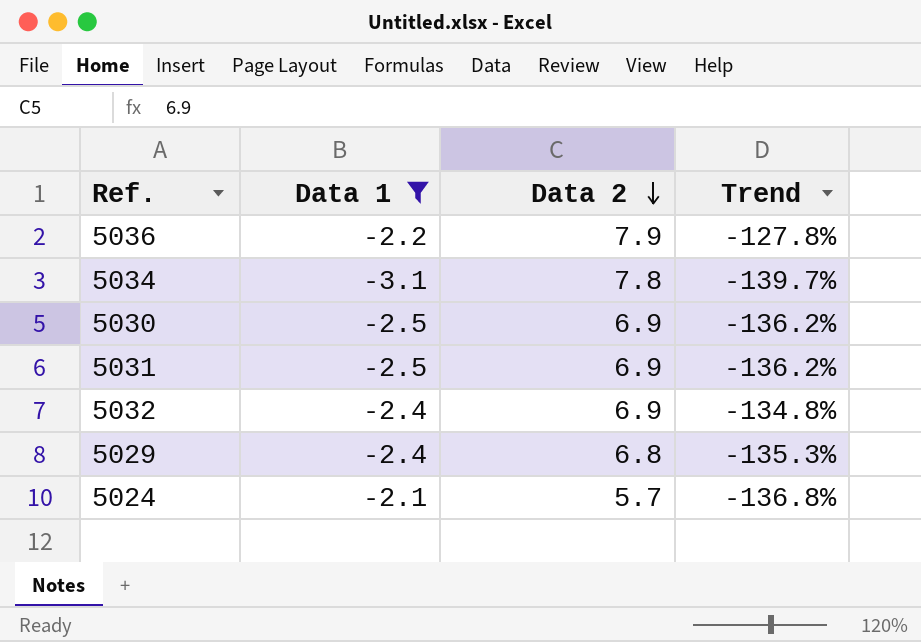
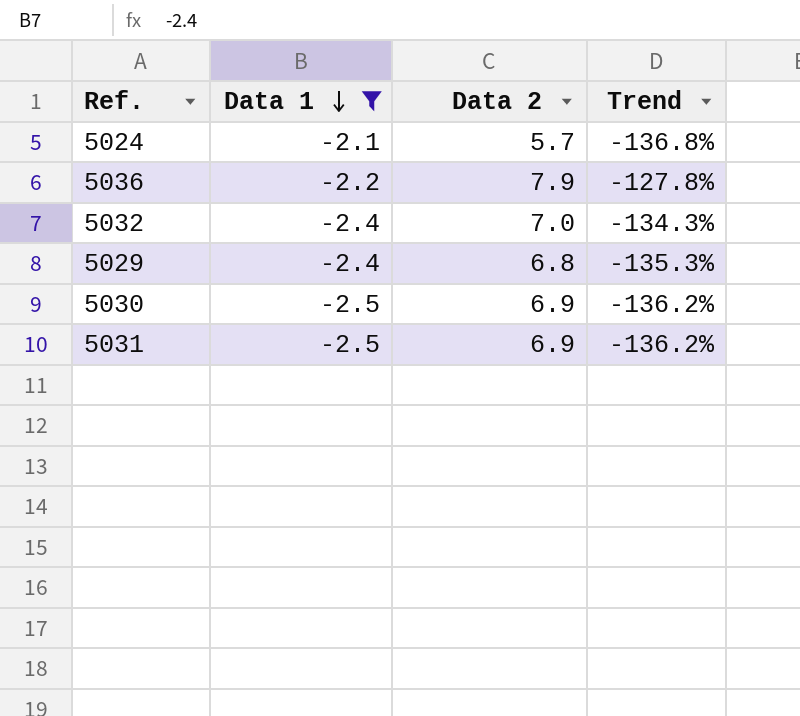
row order: Data 2 descending -> Data 1 descending
row 5034: -3.1 | 7.8 | -139.7% -> none
5032 | Data 2: 6.9 -> 7.0
5032 | Trend: -134.8% -> -134.3%

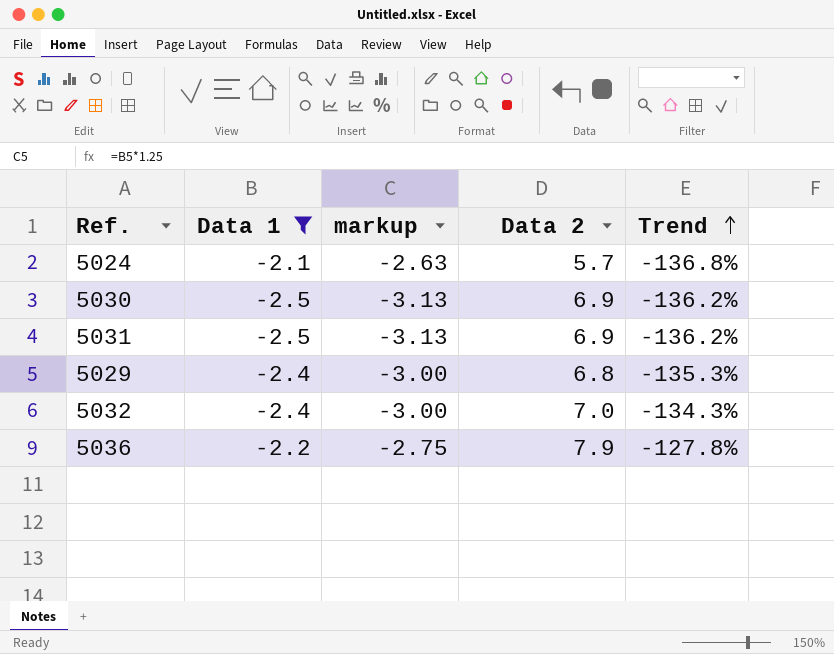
row order: Data 1 descending -> Trend ascending
column markup | formula: none -> [Data 1] * 1.25

